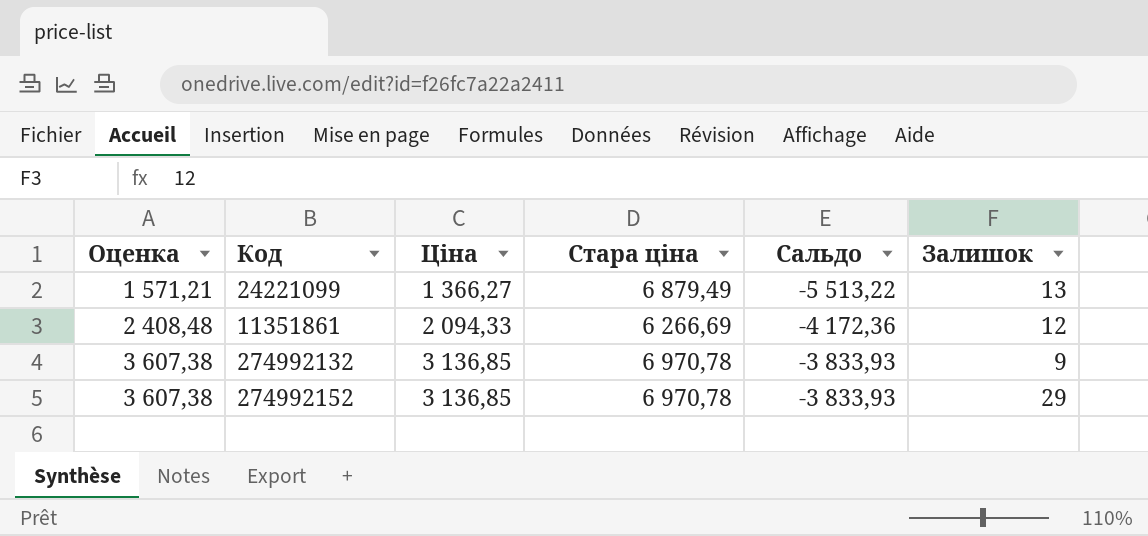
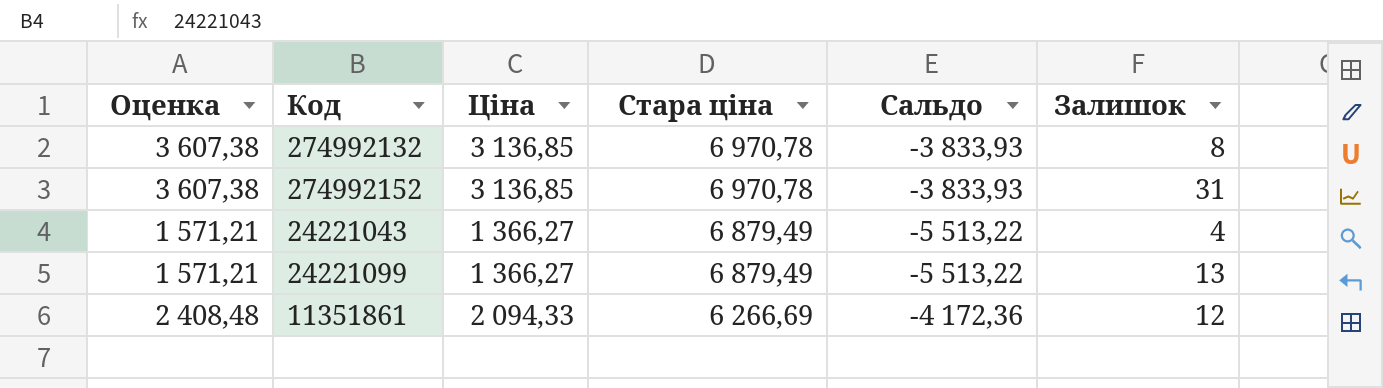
row order: Оценка ascending -> Стара ціна descending
274992132 | Залишок: 9 -> 8
274992152 | Залишок: 29 -> 31
row 24221043: none -> 1 571,21 | 1 366,27 | 6 879,49 | -5 513,22 | 4

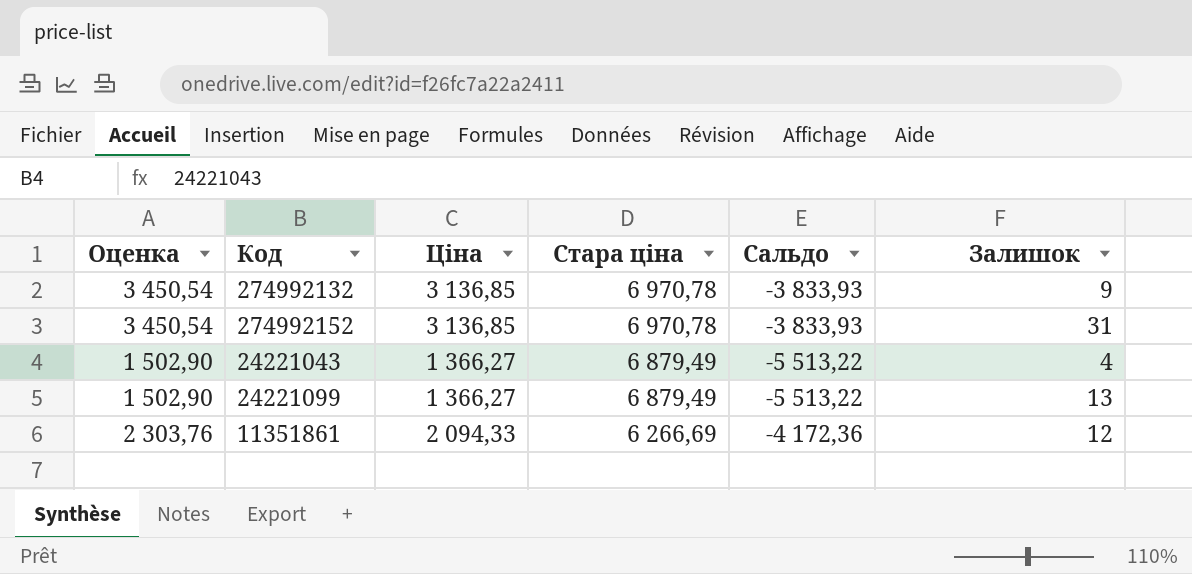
column Оценка | formula: [Ціна] * 1,15 -> [Ціна] * 1,1
274992132 | Залишок: 8 -> 9

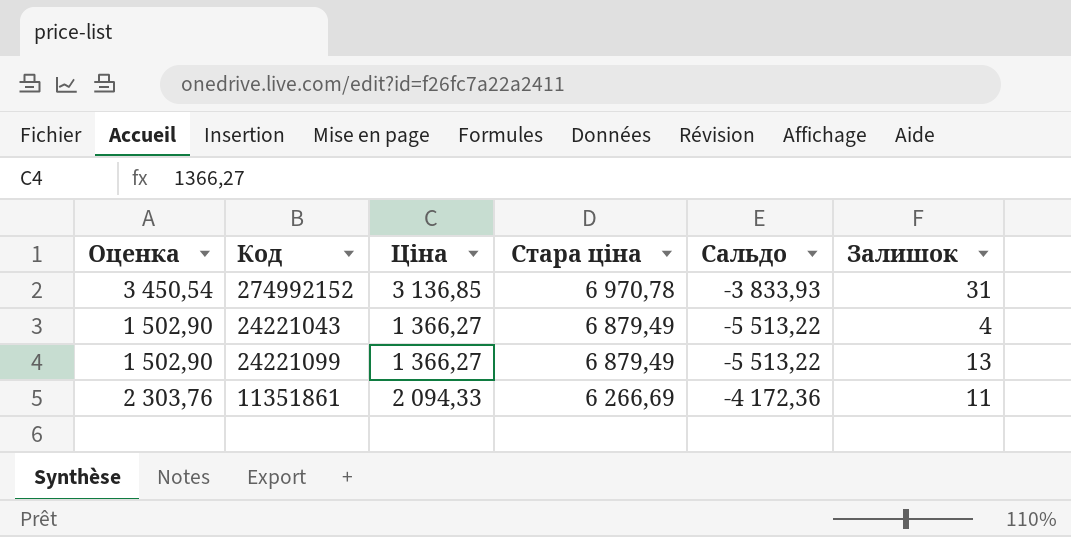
row 274992132: 3 450,54 | 3 136,85 | 6 970,78 | -3 833,93 | 9 -> none
11351861 | Залишок: 12 -> 11

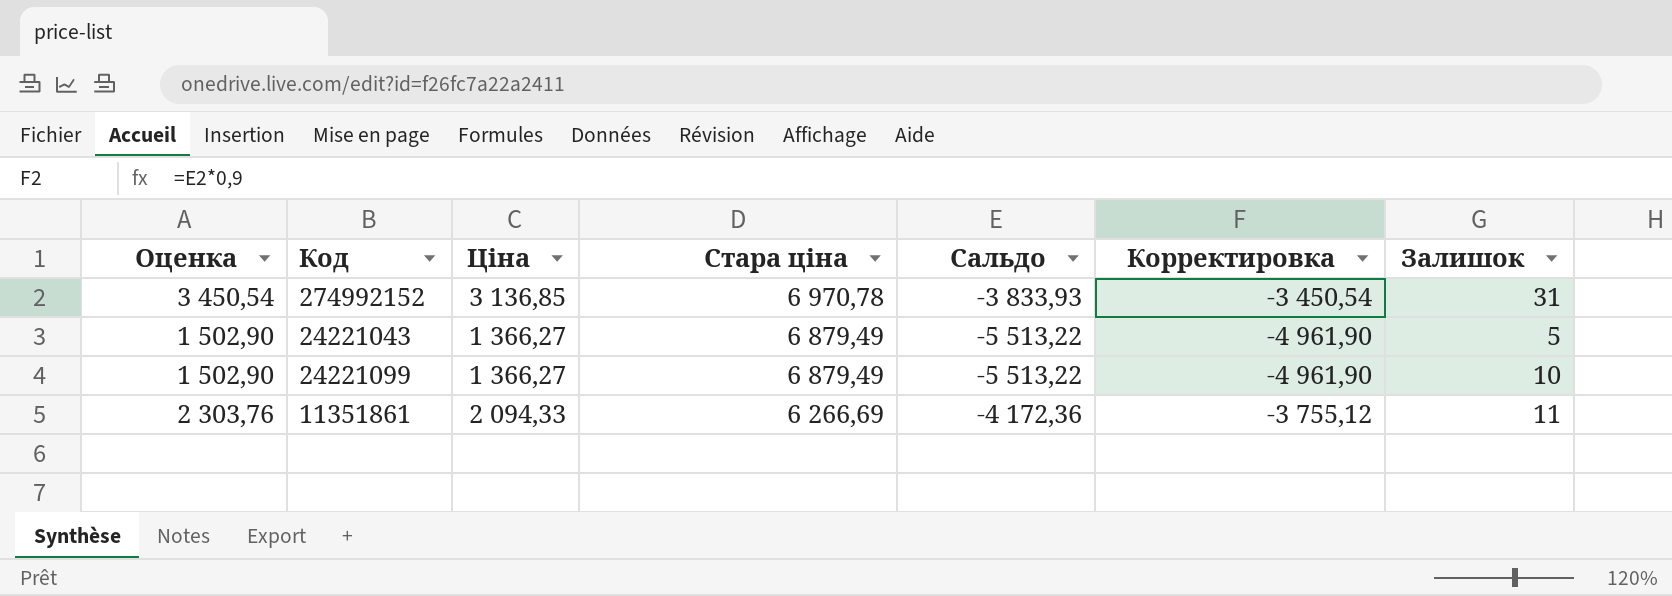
column Корректировка | formula: none -> [Сальдо] * 0,9
24221043 | Залишок: 4 -> 5
24221099 | Залишок: 13 -> 10

